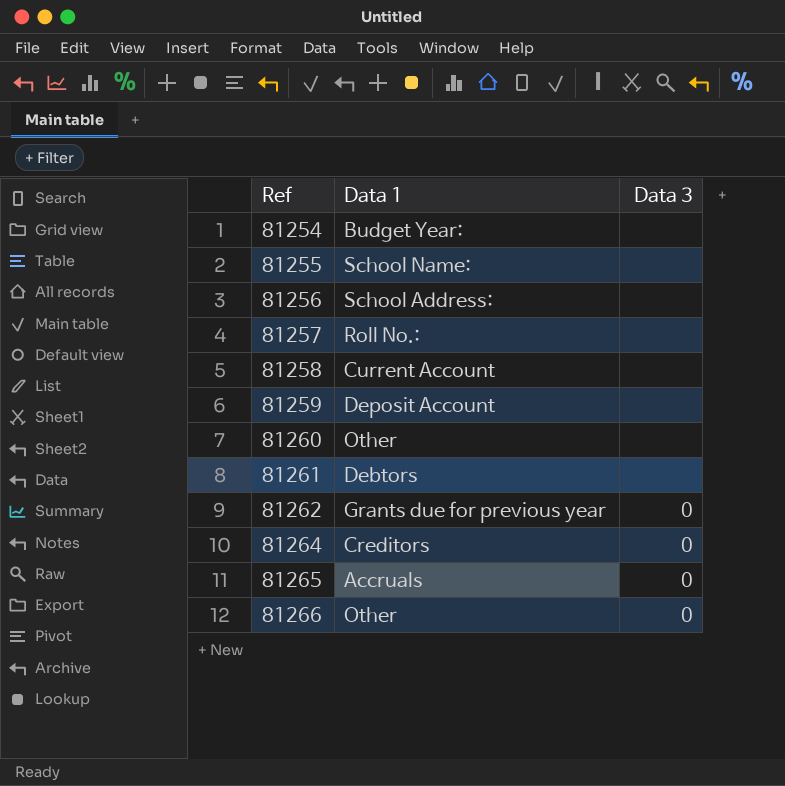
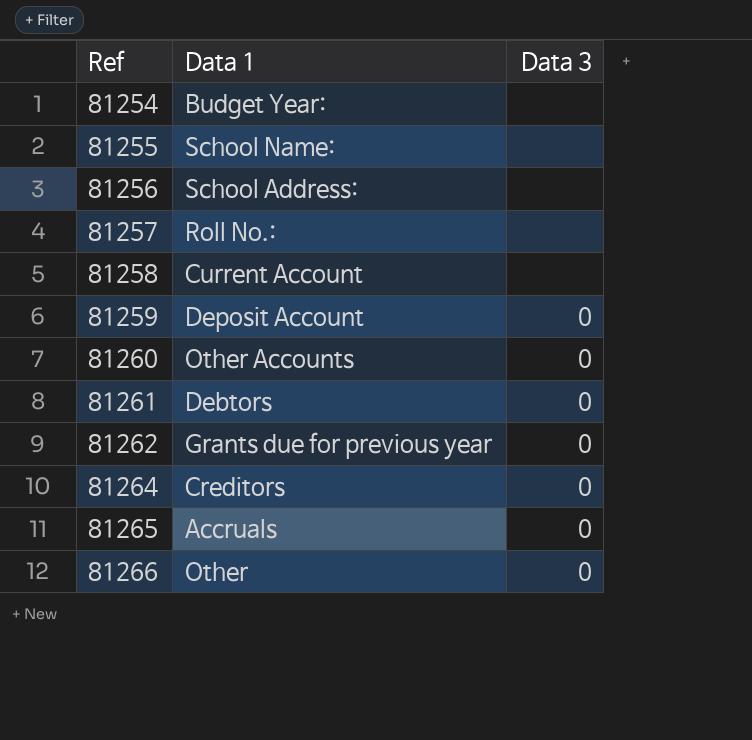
81259 | Data 3: none -> 0
81260 | Data 1: Other -> Other Accounts
81260 | Data 3: none -> 0
81261 | Data 3: none -> 0

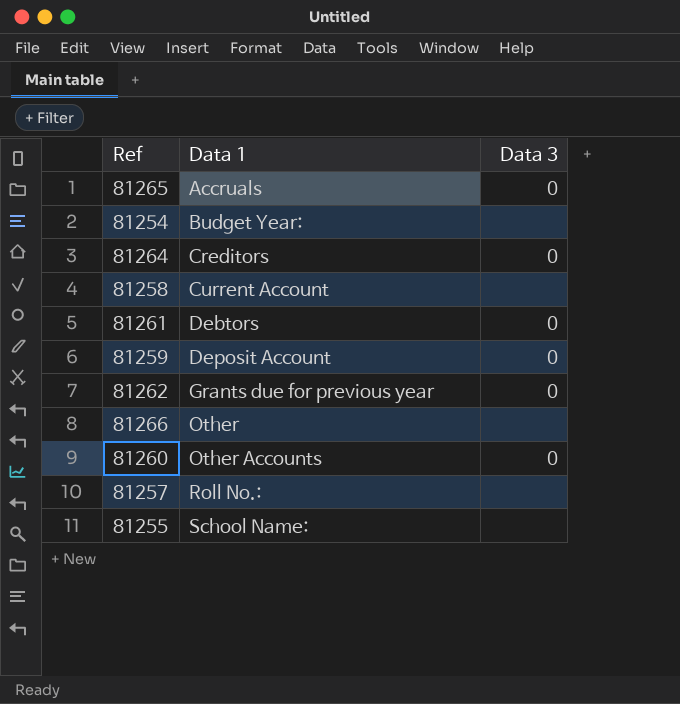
row order: Ref ascending -> Data 1 ascending
row 81256: School Address: | none -> none
81266 | Data 3: 0 -> none

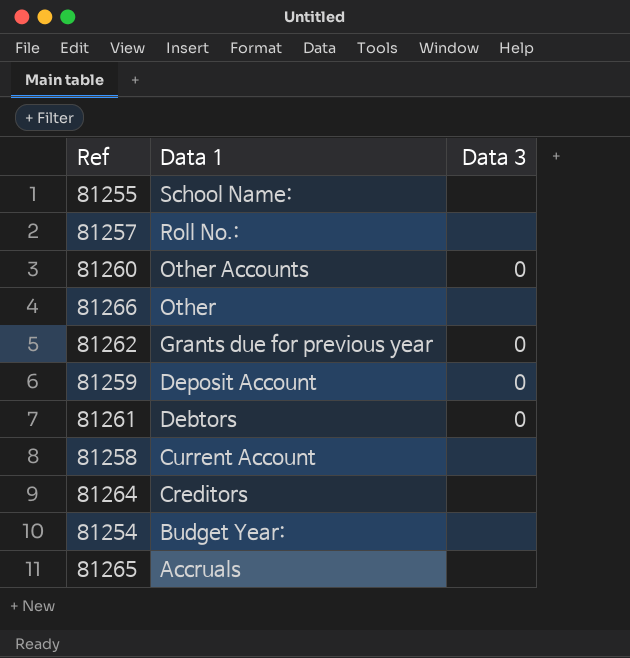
row order: Data 1 ascending -> Data 1 descending
81264 | Data 3: 0 -> none
81265 | Data 3: 0 -> none

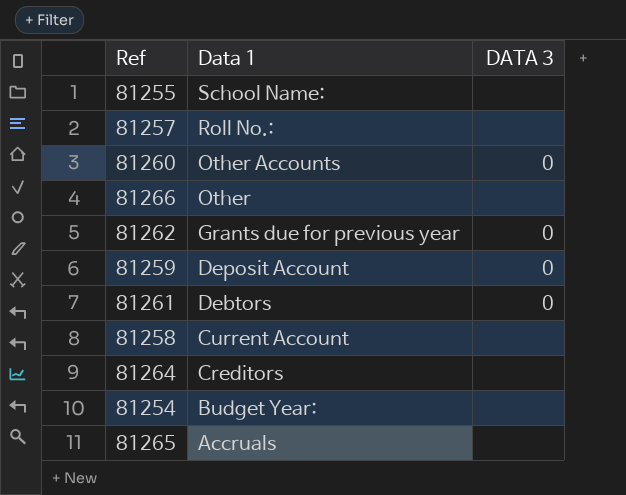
column name: Data 3 -> DATA 3

